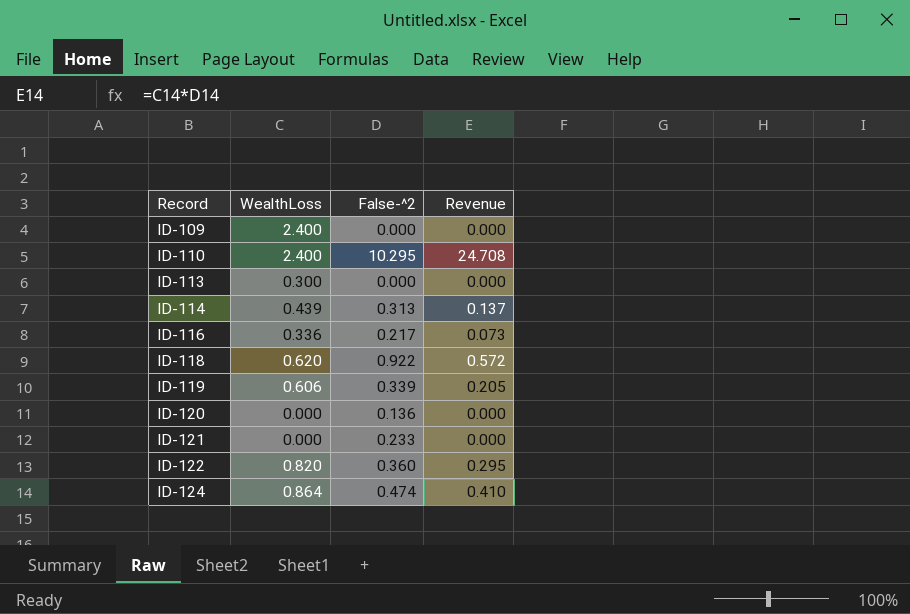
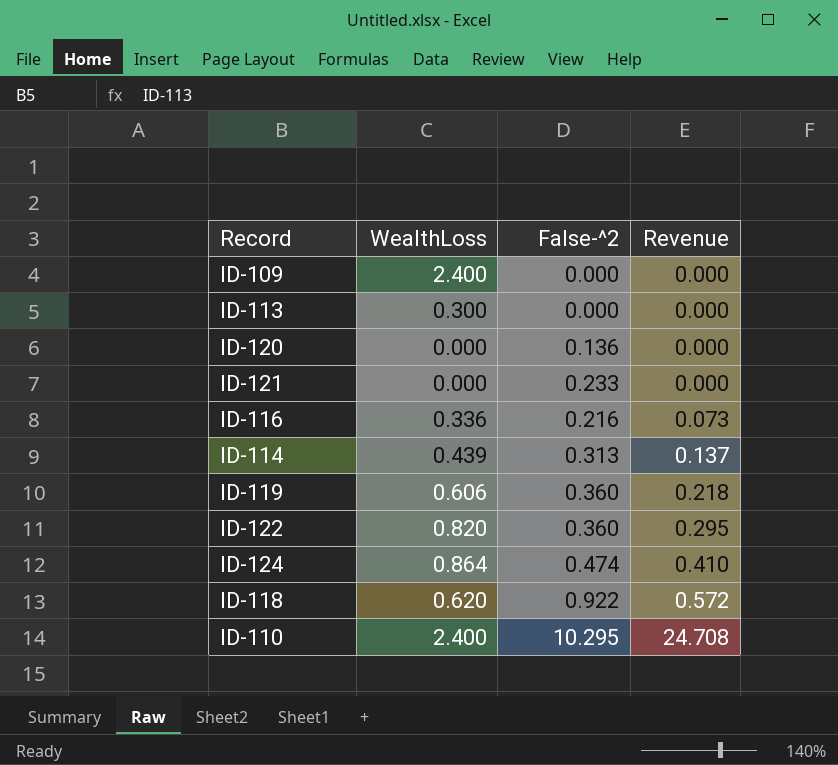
row order: Record ascending -> Revenue ascending
ID-116 | False-^2: 0.217 -> 0.216
ID-119 | False-^2: 0.339 -> 0.360
ID-119 | Revenue: 0.205 -> 0.218

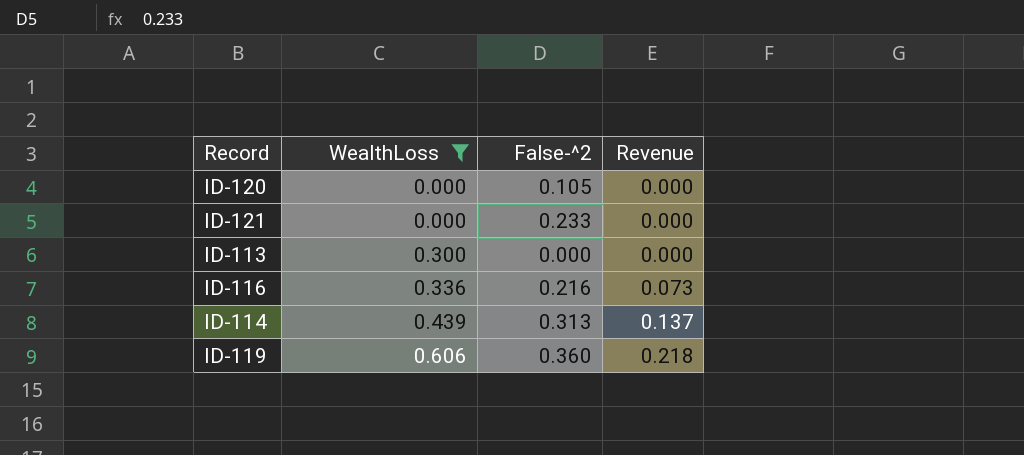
filter: none -> WealthLoss <= 0.606
row order: Revenue ascending -> WealthLoss ascending
ID-120 | False-^2: 0.136 -> 0.105

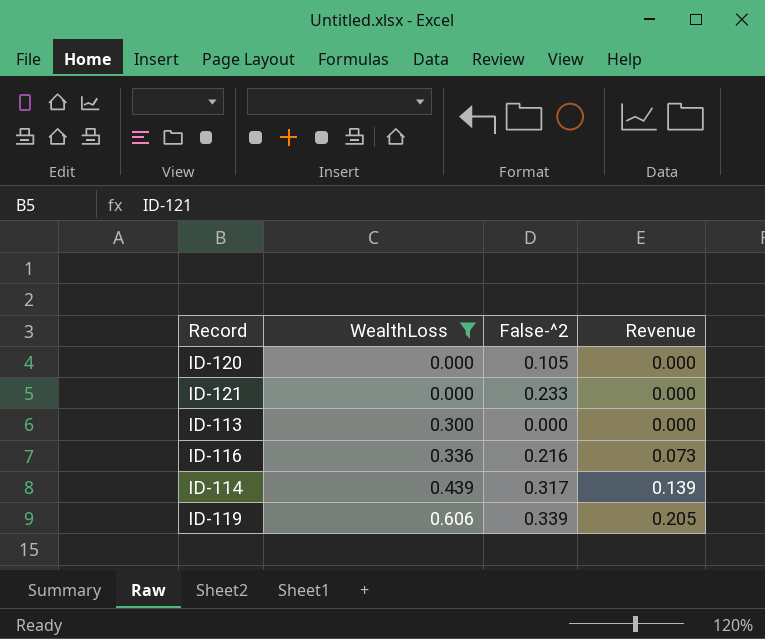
ID-114 | False-^2: 0.313 -> 0.317
ID-114 | Revenue: 0.137 -> 0.139
ID-119 | False-^2: 0.360 -> 0.339
ID-119 | Revenue: 0.218 -> 0.205

